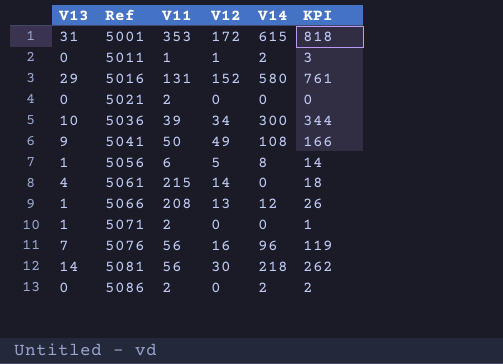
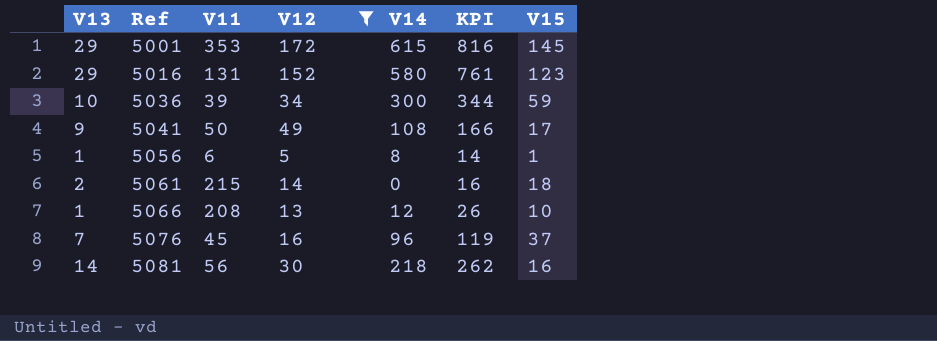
filter: none -> V12 >= 5
column V15 | position: none -> 7
5001 | V13: 31 -> 29
5001 | KPI: 818 -> 816
5061 | V13: 4 -> 2
5061 | KPI: 18 -> 16
5076 | V11: 56 -> 45

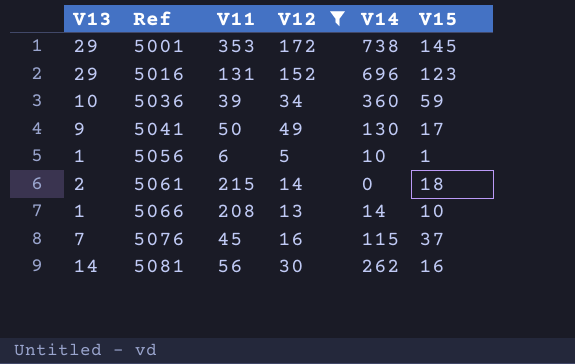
column KPI | formula: [V13] + [V12] + [V14] -> none
5001 | V14: 615 -> 738
5016 | V14: 580 -> 696
5036 | V14: 300 -> 360
5041 | V14: 108 -> 130
5056 | V14: 8 -> 10
5066 | V14: 12 -> 14
5076 | V14: 96 -> 115
5081 | V14: 218 -> 262

